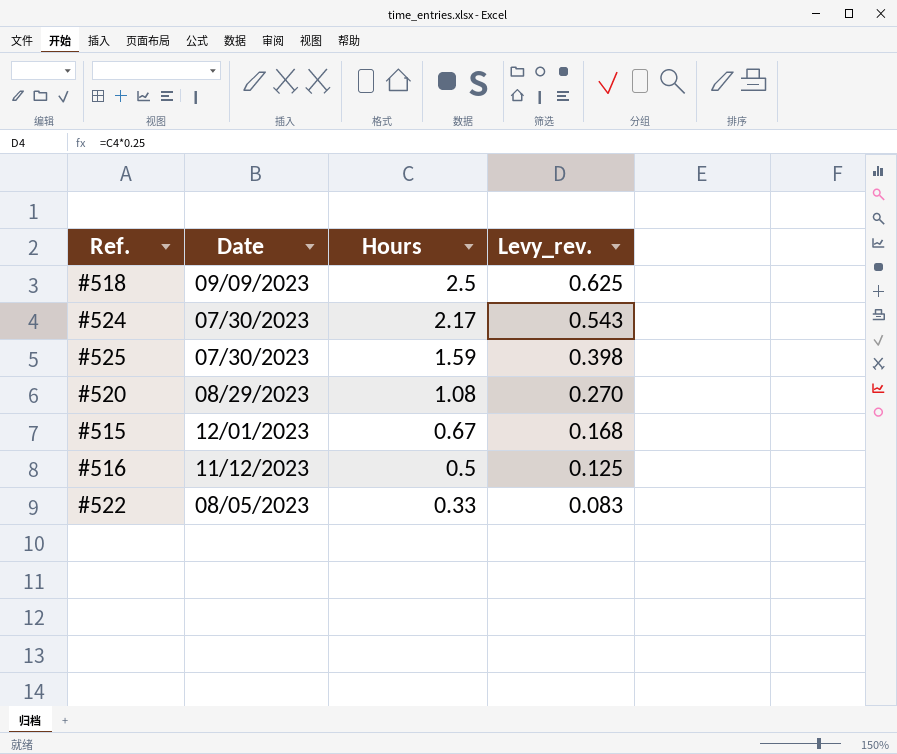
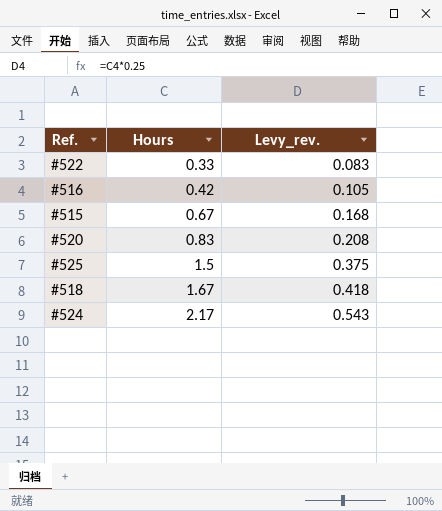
row order: Hours descending -> Hours ascending
column Date | position: 2 -> none
#516 | Hours: 0.5 -> 0.42
#516 | Levy_rev.: 0.125 -> 0.105
#520 | Hours: 1.08 -> 0.83
#520 | Levy_rev.: 0.270 -> 0.208
#525 | Hours: 1.59 -> 1.5
#525 | Levy_rev.: 0.398 -> 0.375
#518 | Hours: 2.5 -> 1.67
#518 | Levy_rev.: 0.625 -> 0.418

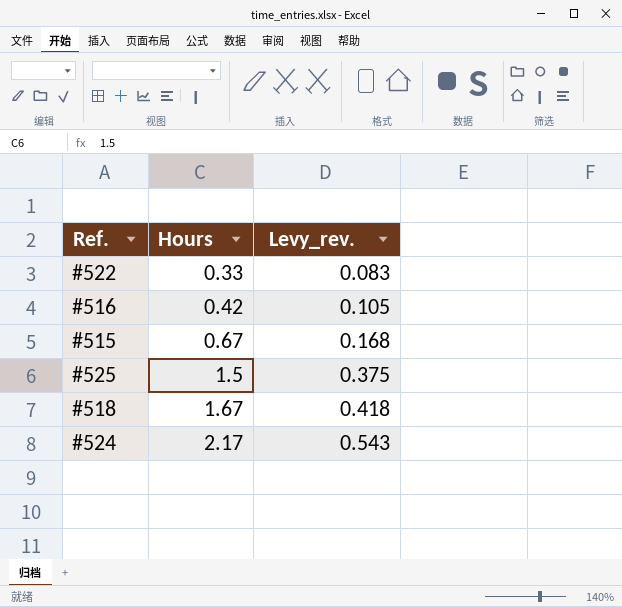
row #520: 0.83 | 0.208 -> none

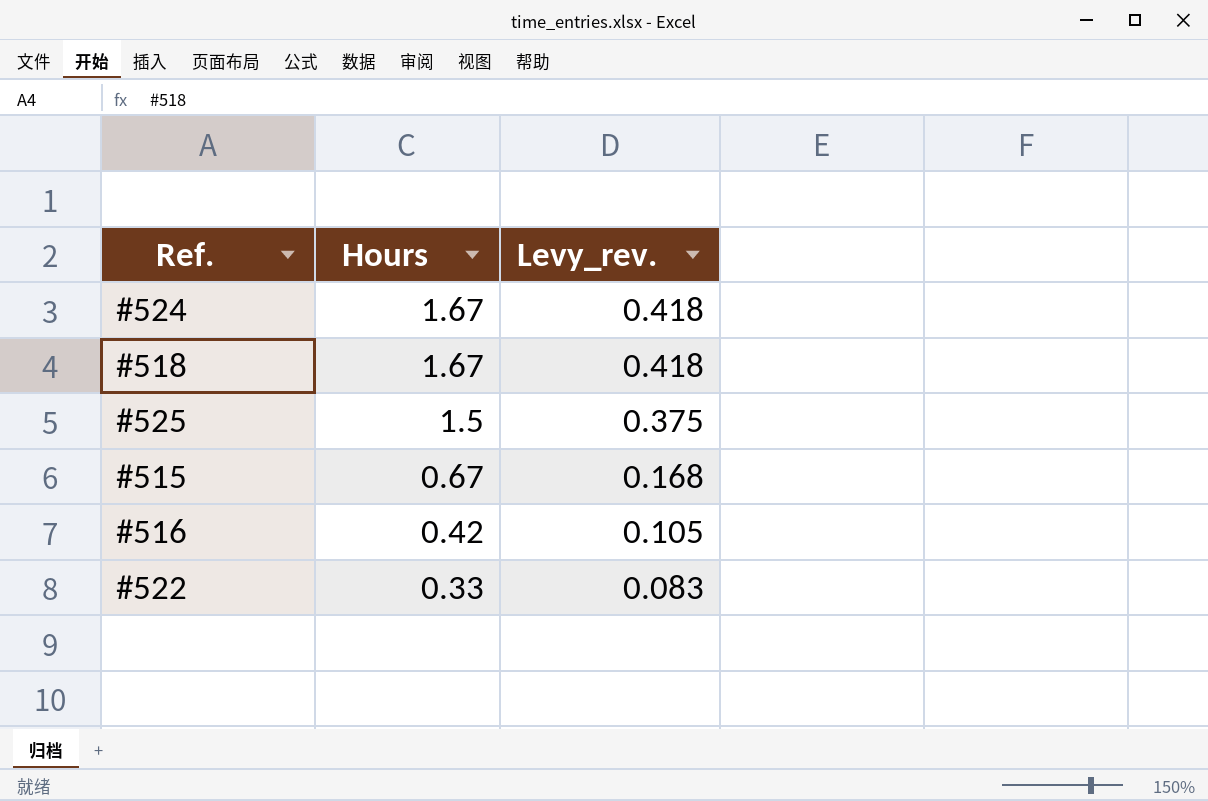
row order: Hours ascending -> Hours descending
#524 | Hours: 2.17 -> 1.67
#524 | Levy_rev.: 0.543 -> 0.418

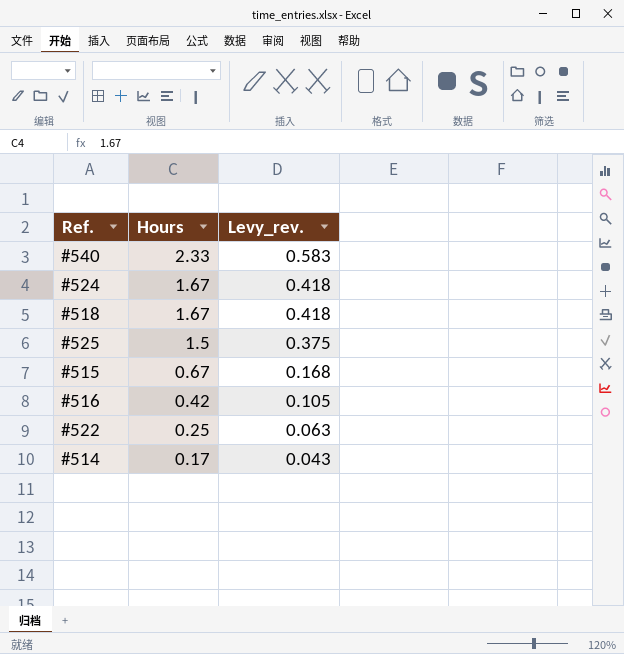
row #540: none -> 2.33 | 0.583
#522 | Hours: 0.33 -> 0.25
#522 | Levy_rev.: 0.083 -> 0.063
row #514: none -> 0.17 | 0.043

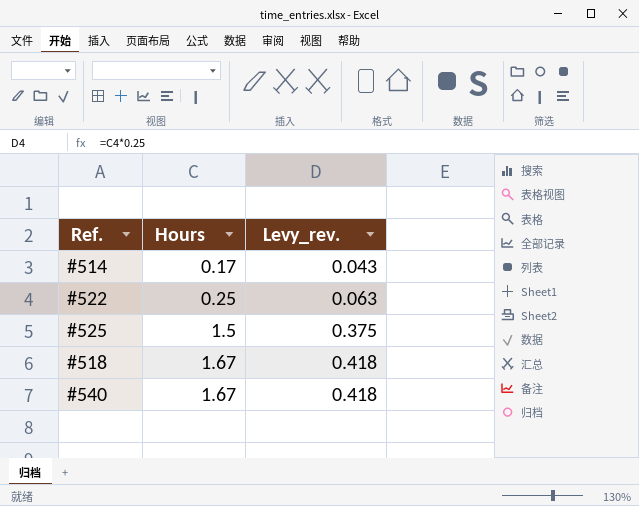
row order: Hours descending -> Hours ascending
row #524: 1.67 | 0.418 -> none
row #515: 0.67 | 0.168 -> none
row #516: 0.42 | 0.105 -> none
#540 | Hours: 2.33 -> 1.67
#540 | Levy_rev.: 0.583 -> 0.418

